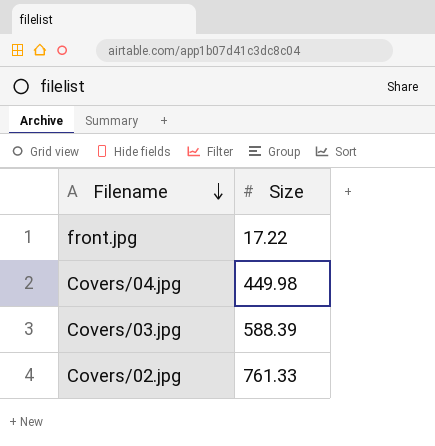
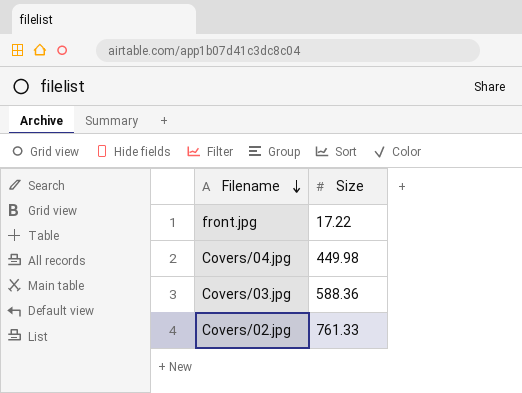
Covers/03.jpg | Size: 588.39 -> 588.36

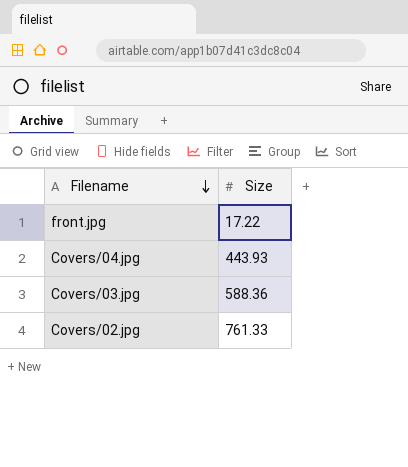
Covers/04.jpg | Size: 449.98 -> 443.93

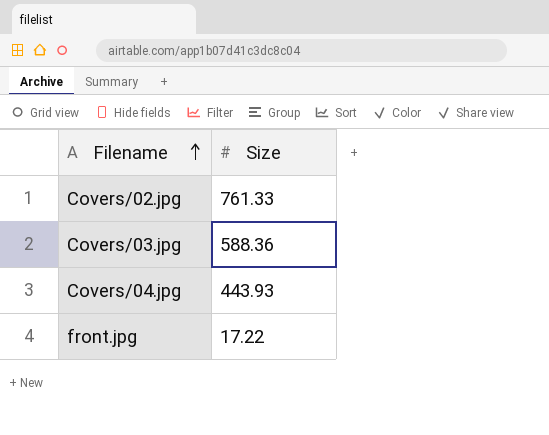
row order: Filename descending -> Filename ascending

